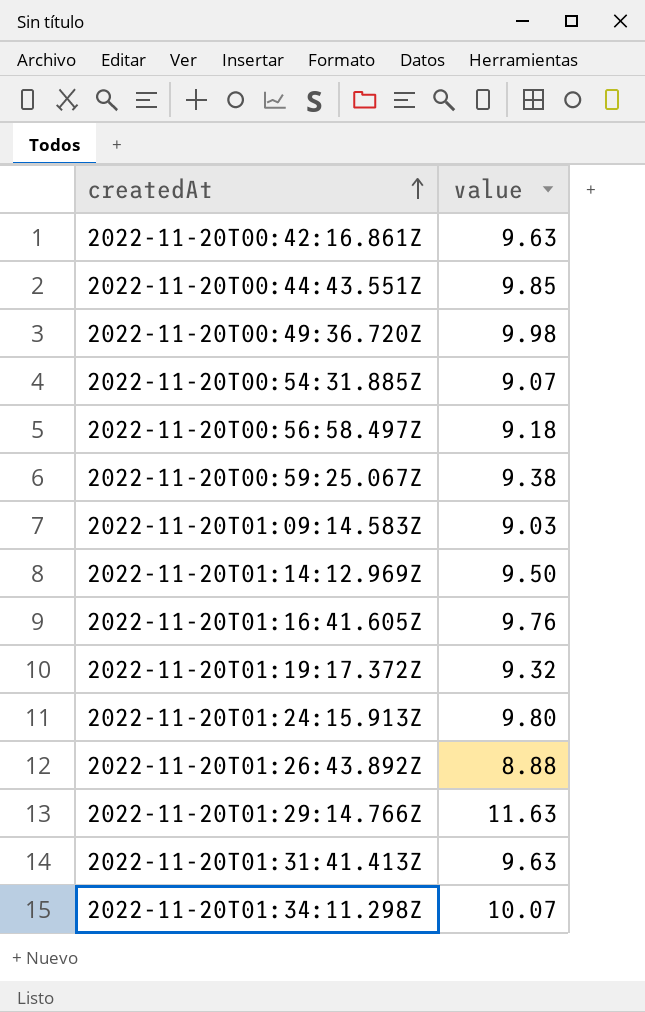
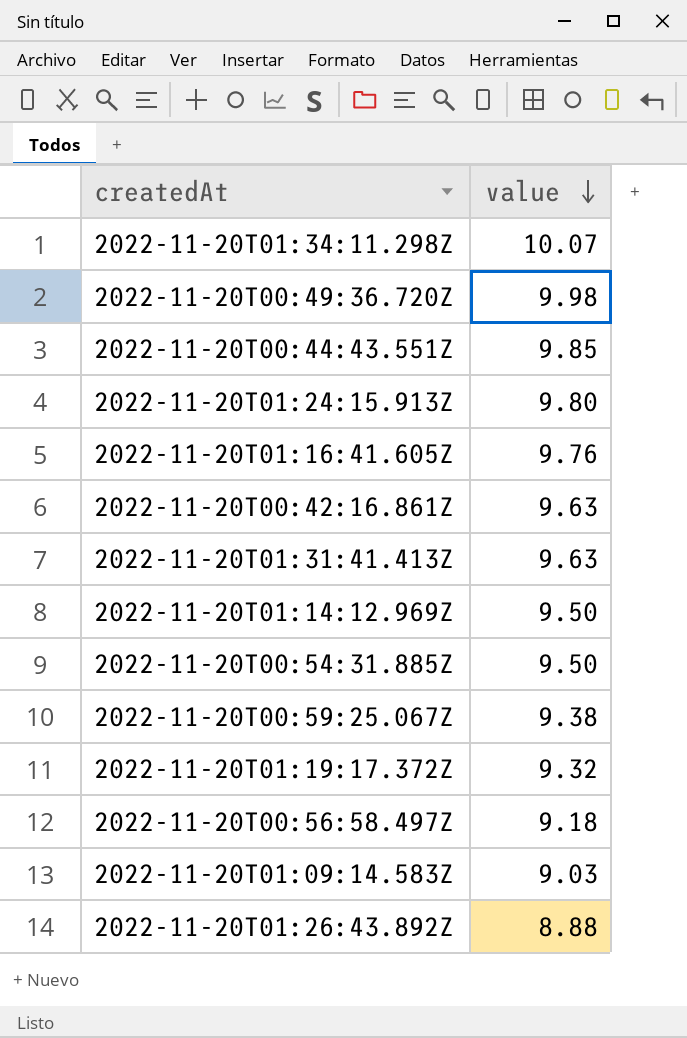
row order: createdAt ascending -> value descending
row 2022-11-20T01:29:14.766Z: 11.63 -> none
2022-11-20T00:54:31.885Z | value: 9.07 -> 9.50

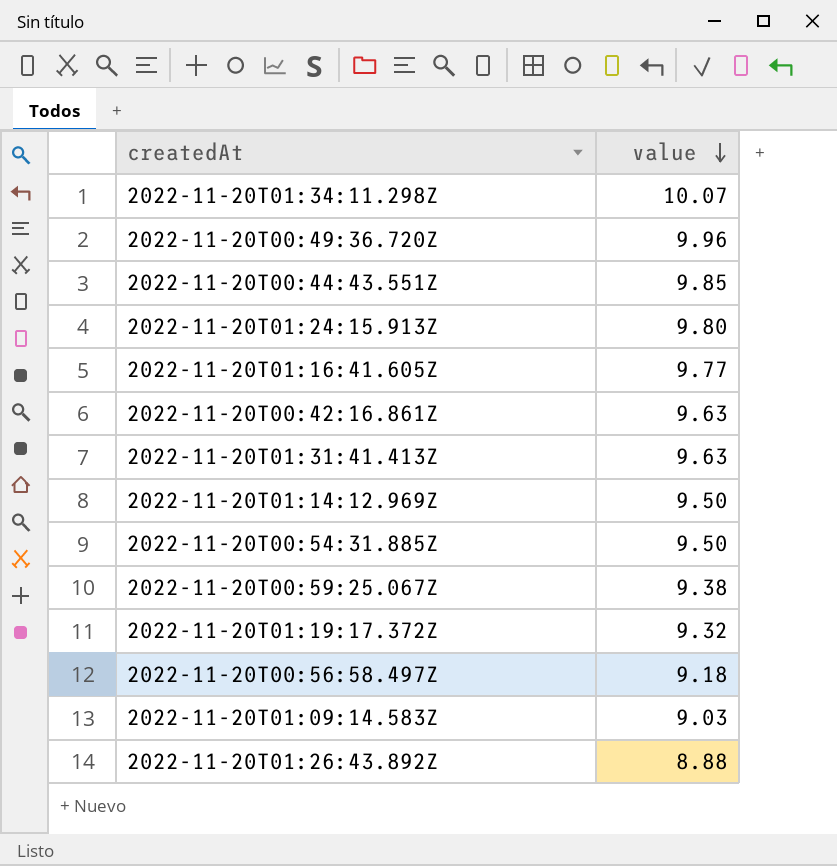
2022-11-20T00:49:36.720Z | value: 9.98 -> 9.96
2022-11-20T01:16:41.605Z | value: 9.76 -> 9.77

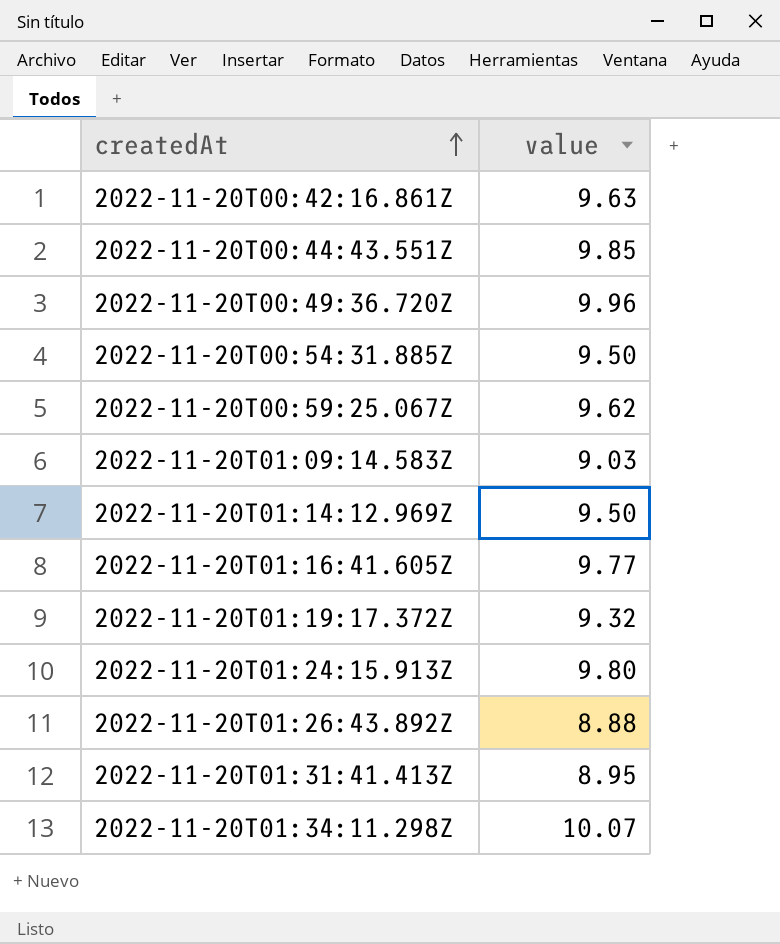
row order: value descending -> createdAt ascending
row 2022-11-20T00:56:58.497Z: 9.18 -> none
2022-11-20T00:59:25.067Z | value: 9.38 -> 9.62
2022-11-20T01:31:41.413Z | value: 9.63 -> 8.95

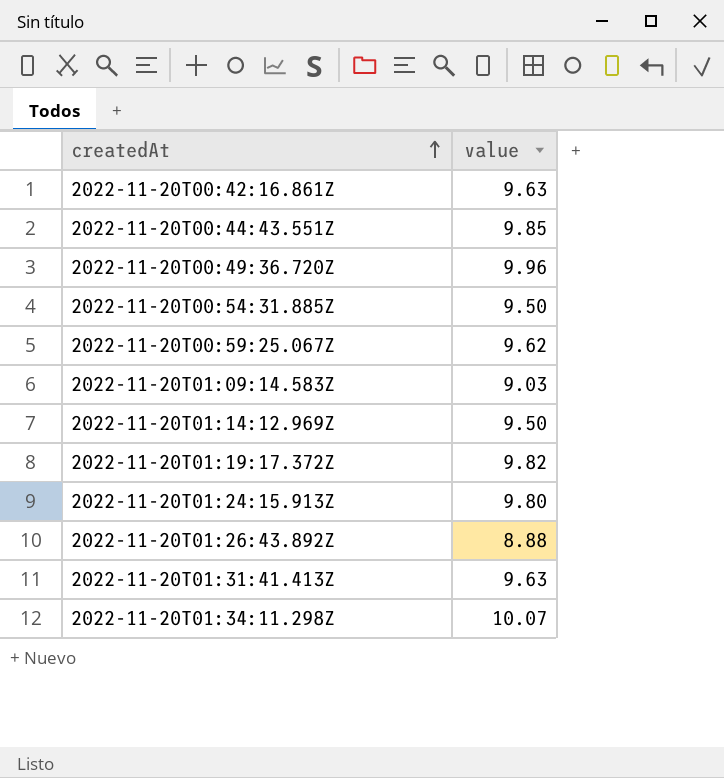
row 2022-11-20T01:16:41.605Z: 9.77 -> none
2022-11-20T01:19:17.372Z | value: 9.32 -> 9.82
2022-11-20T01:31:41.413Z | value: 8.95 -> 9.63

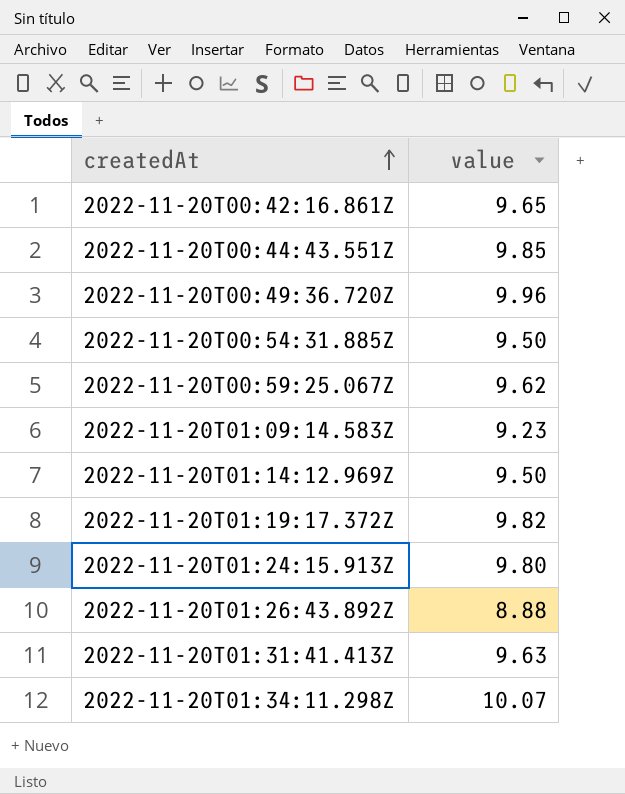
2022-11-20T00:42:16.861Z | value: 9.63 -> 9.65
2022-11-20T01:09:14.583Z | value: 9.03 -> 9.23

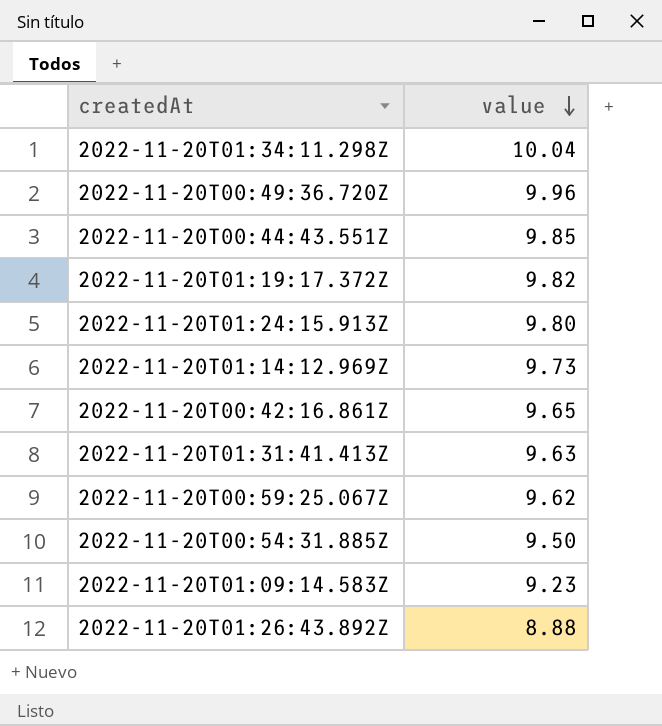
row order: createdAt ascending -> value descending
2022-11-20T01:34:11.298Z | value: 10.07 -> 10.04
2022-11-20T01:14:12.969Z | value: 9.50 -> 9.73

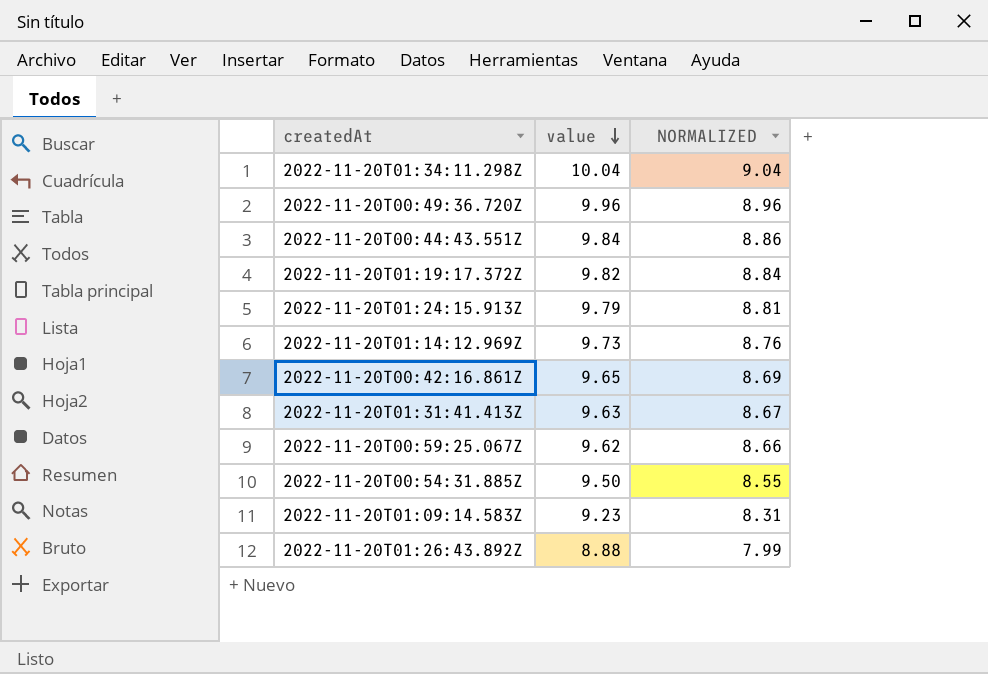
column NORMALIZED | formula: none -> [value] * 0.9
2022-11-20T00:44:43.551Z | value: 9.85 -> 9.84
2022-11-20T01:24:15.913Z | value: 9.80 -> 9.79

